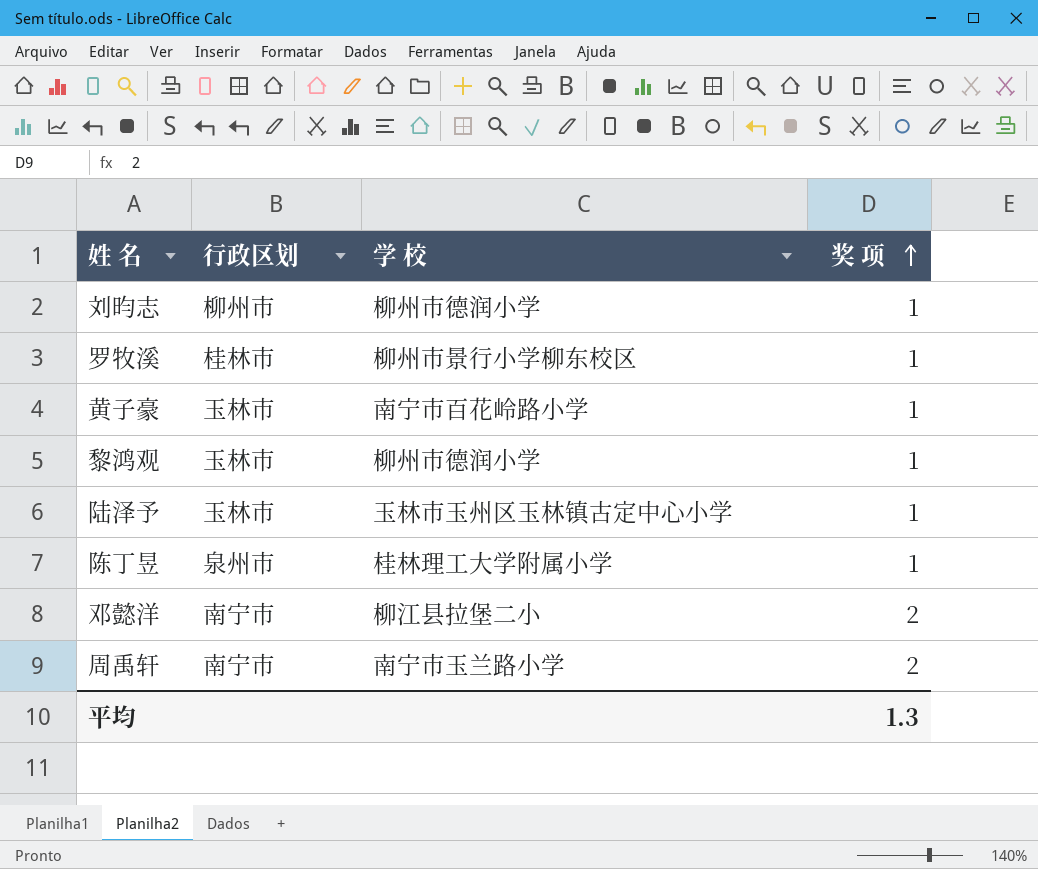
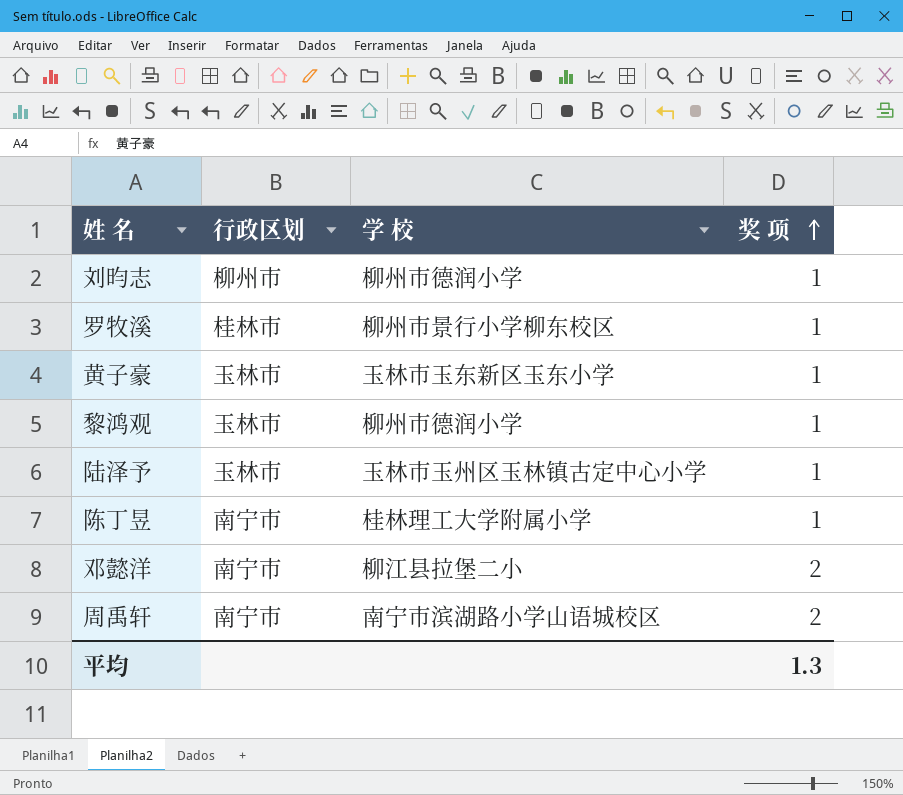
黄子豪 | 学 校: 南宁市百花岭路小学 -> 玉林市玉东新区玉东小学
陈丁昱 | 行政区划: 泉州市 -> 南宁市
周禹轩 | 学 校: 南宁市玉兰路小学 -> 南宁市滨湖路小学山语城校区

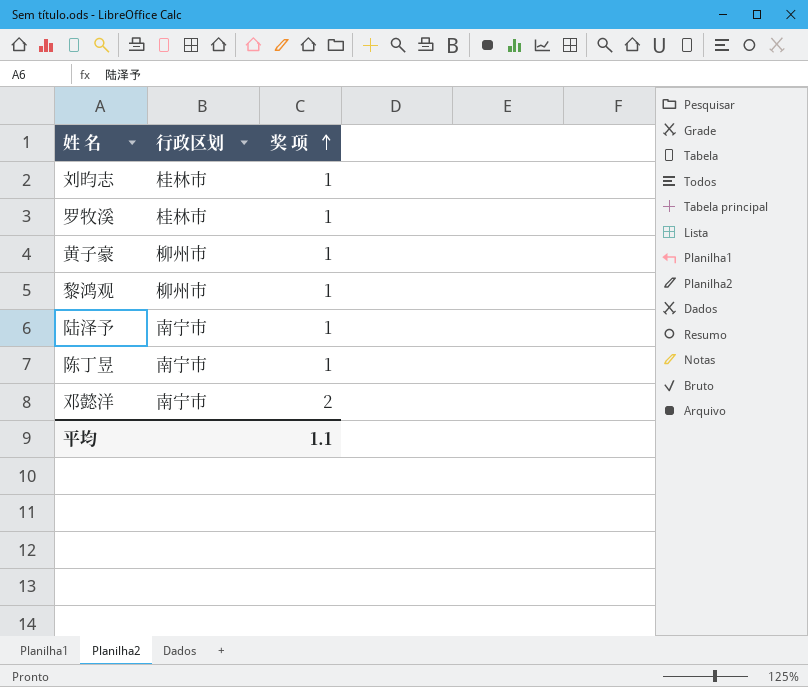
column 学 校 | position: 3 -> none
row 周禹轩: 南宁市 | 南宁市滨湖路小学山语城校区 | 2 -> none
刘昀志 | 行政区划: 柳州市 -> 桂林市
黄子豪 | 行政区划: 玉林市 -> 柳州市
黎鸿观 | 行政区划: 玉林市 -> 柳州市
陆泽予 | 行政区划: 玉林市 -> 南宁市
平均 | 奖 项: 1.3 -> 1.1

